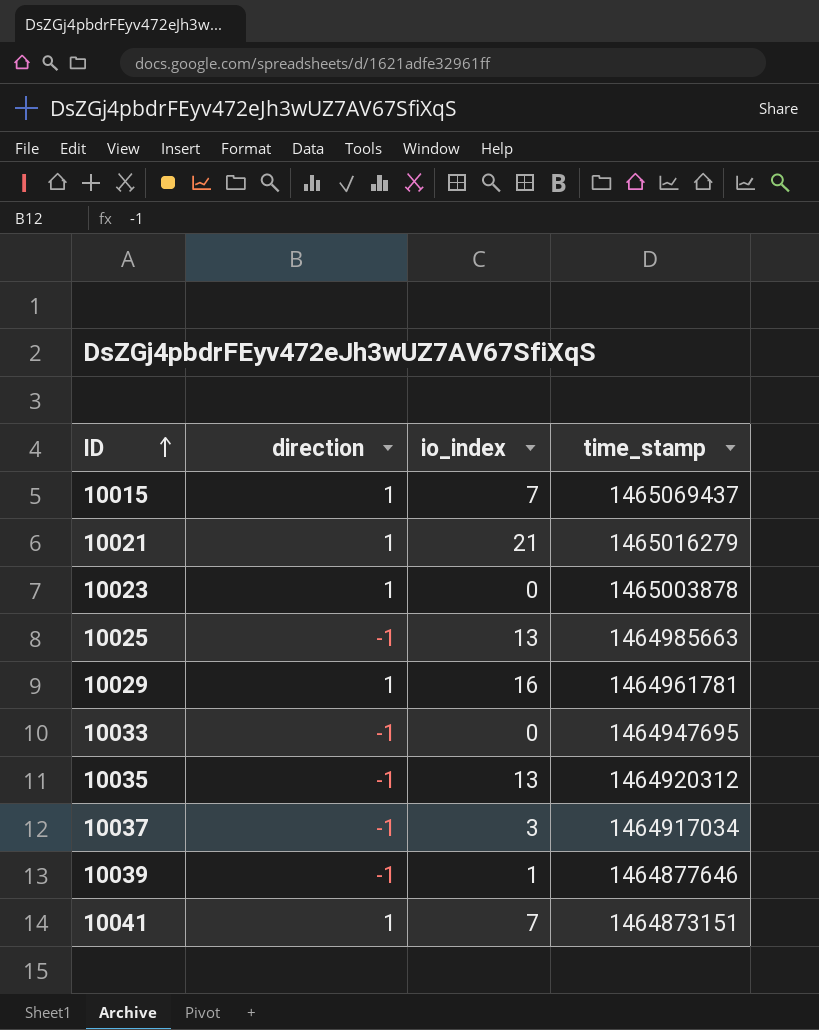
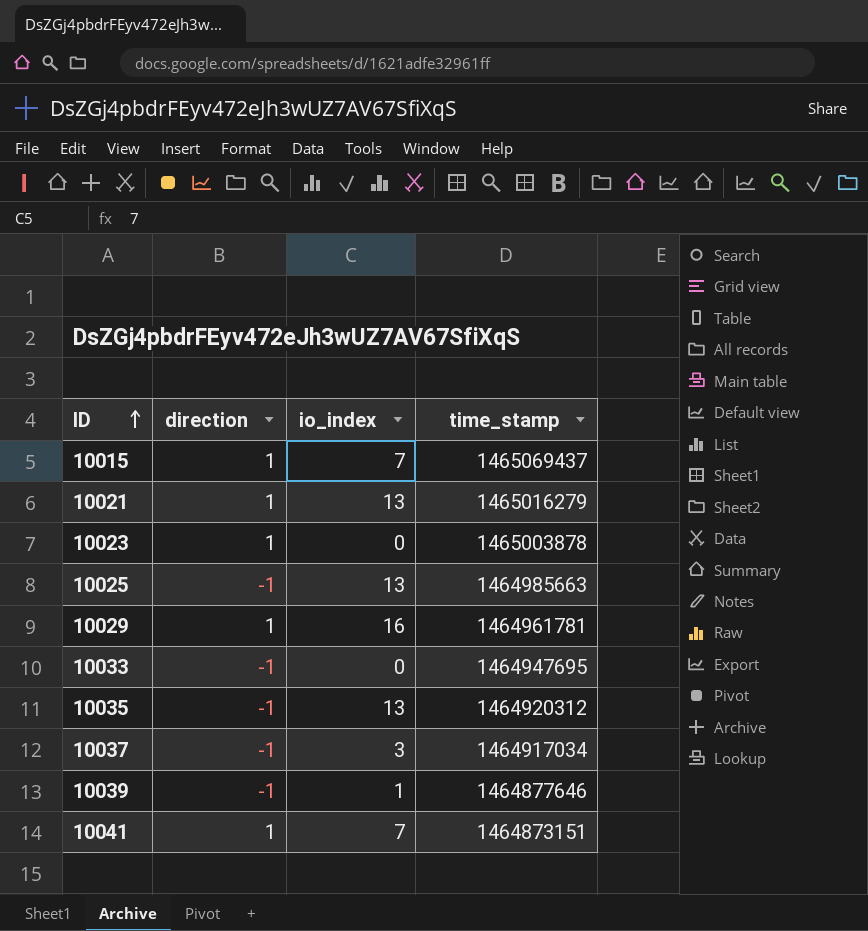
10021 | io_index: 21 -> 13

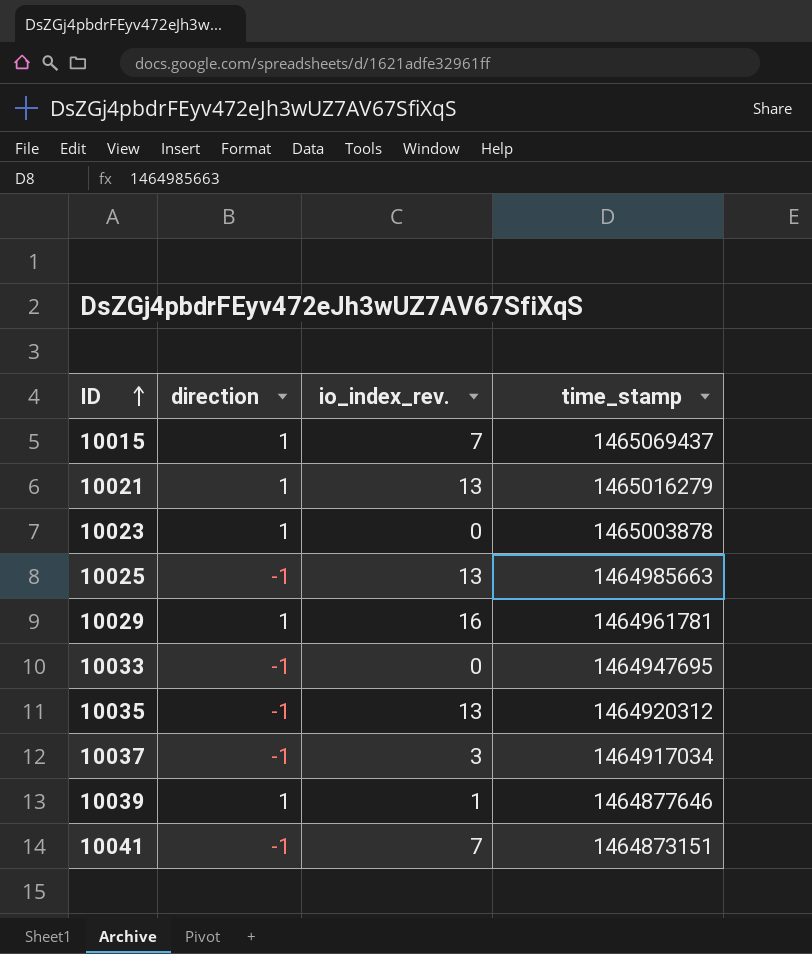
column name: io_index -> io_index_rev.
10039 | direction: -1 -> 1
10041 | direction: 1 -> -1

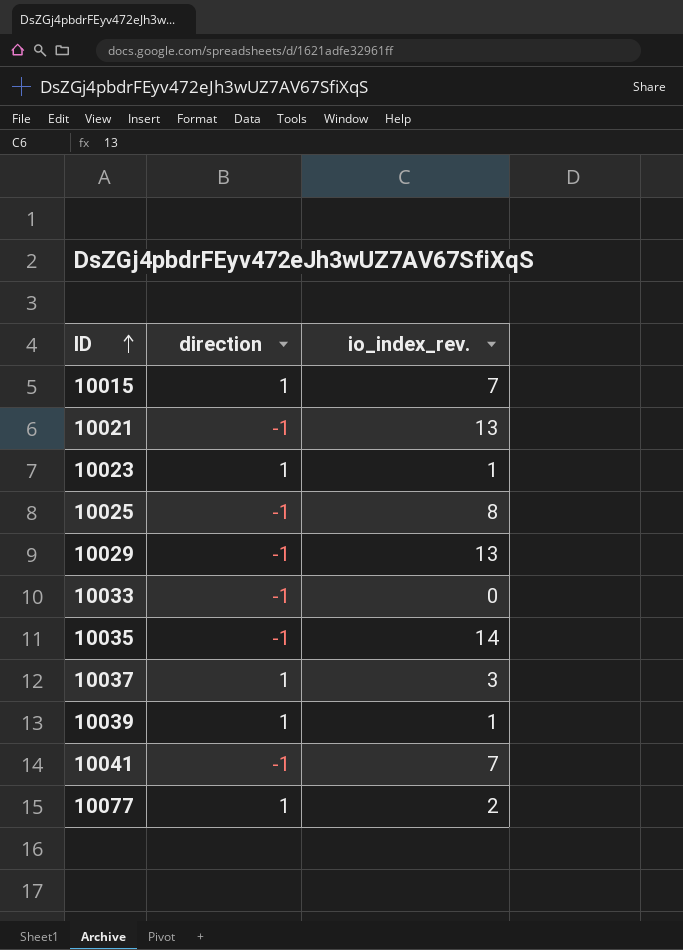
column time_stamp | position: 4 -> none
10021 | direction: 1 -> -1
10023 | io_index_rev.: 0 -> 1
10025 | io_index_rev.: 13 -> 8
10029 | direction: 1 -> -1
10029 | io_index_rev.: 16 -> 13
10035 | io_index_rev.: 13 -> 14
10037 | direction: -1 -> 1
row 10077: none -> 1 | 2

